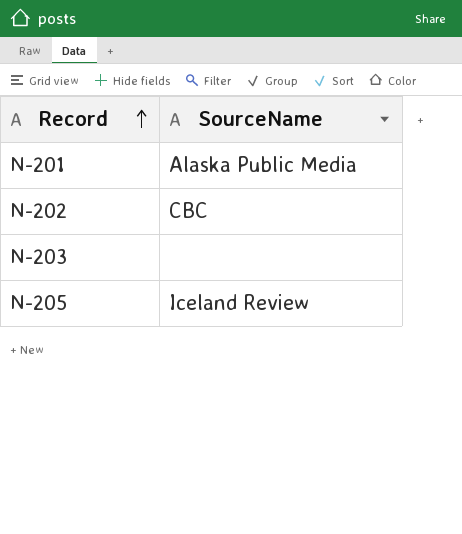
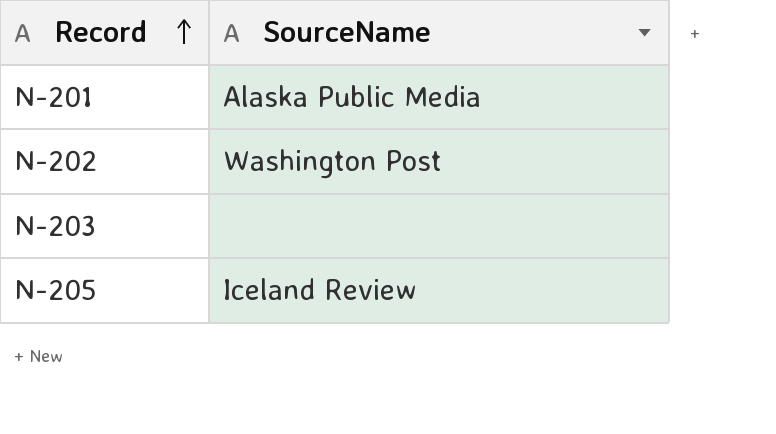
N-202 | SourceName: CBC -> Washington Post

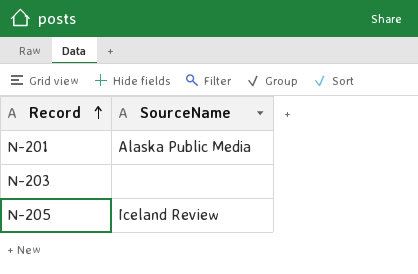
row N-202: Washington Post -> none

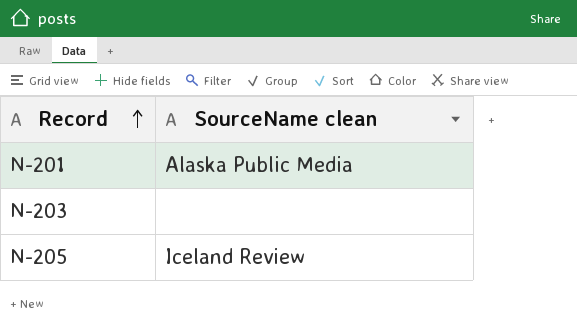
column name: SourceName -> SourceName clean

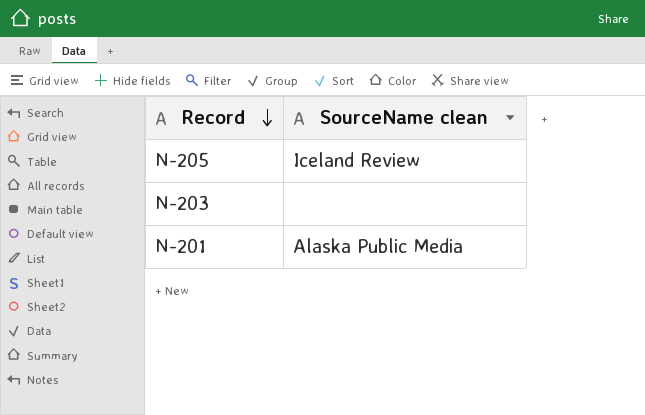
row order: Record ascending -> Record descending

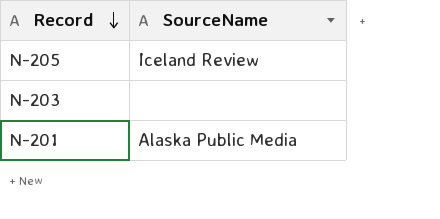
column name: SourceName clean -> SourceName

